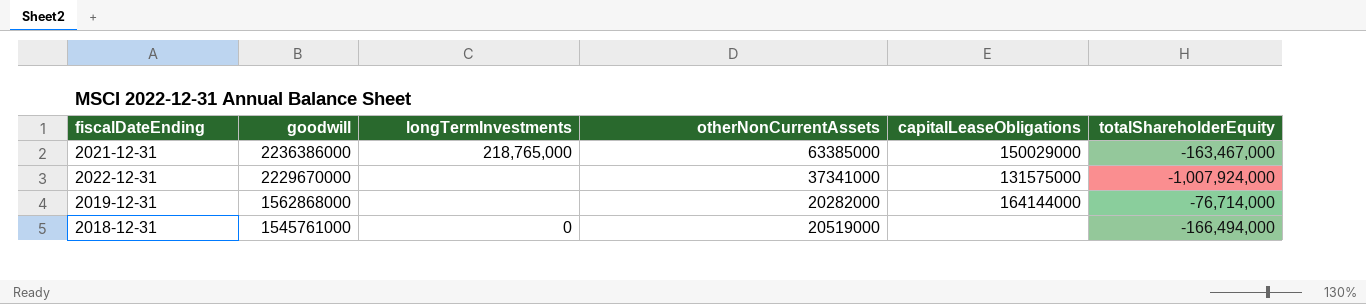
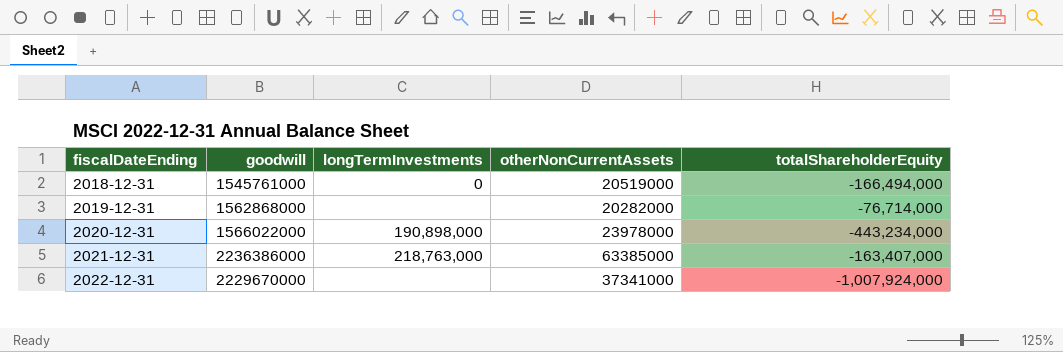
row order: goodwill descending -> fiscalDateEnding ascending
column capitalLeaseObligations | position: 5 -> none
row 2020-12-31: none -> 1566022000 | 190,898,000 | 23978000 | -443,234,000
2021-12-31 | longTermInvestments: 218,765,000 -> 218,763,000
2021-12-31 | totalShareholderEquity: -163,467,000 -> -163,407,000

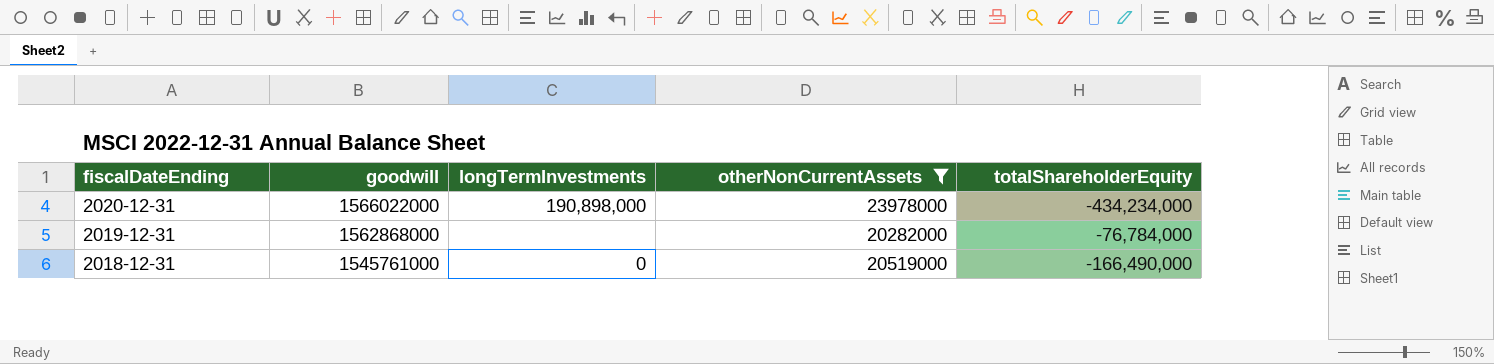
filter: none -> otherNonCurrentAssets <= 23978000
row order: fiscalDateEnding ascending -> fiscalDateEnding descending
2020-12-31 | totalShareholderEquity: -443,234,000 -> -434,234,000
2019-12-31 | totalShareholderEquity: -76,714,000 -> -76,784,000
2018-12-31 | totalShareholderEquity: -166,494,000 -> -166,490,000

